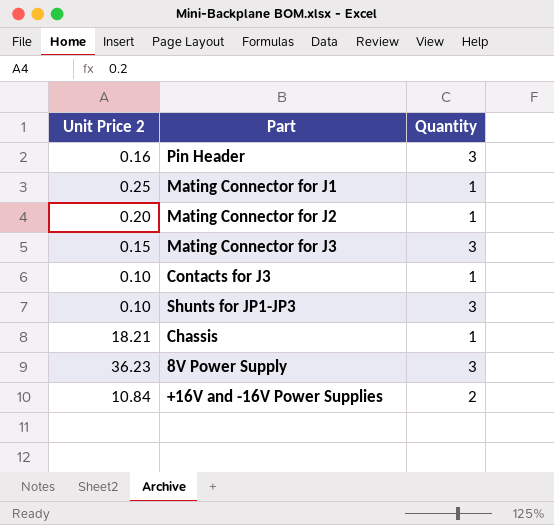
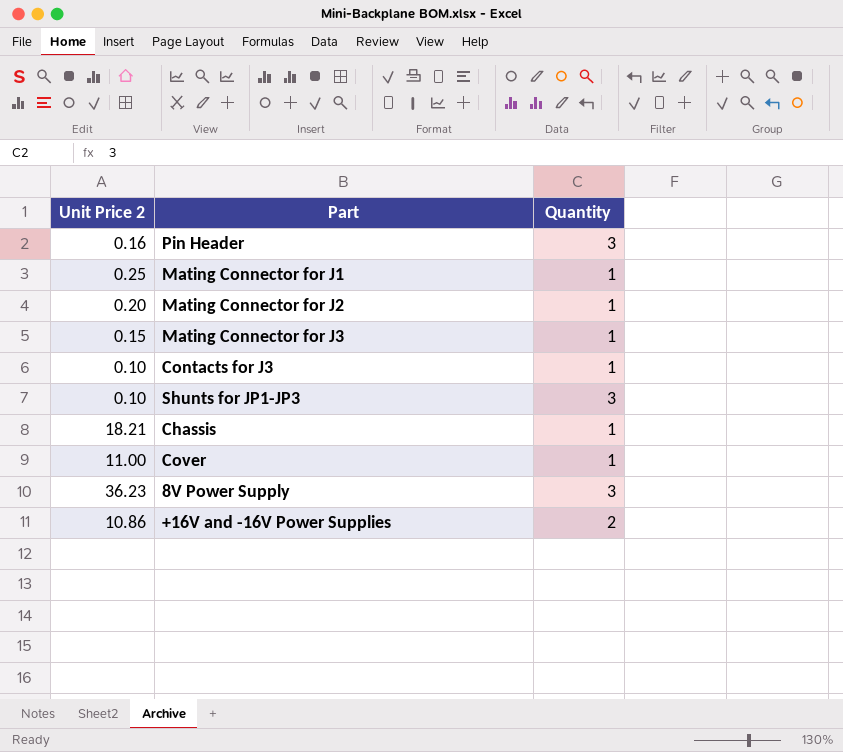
Mating Connector for J3 | Quantity: 3 -> 1
row Cover: none -> 11.00 | 1
+16V and -16V Power Supplies | Unit Price 2: 10.84 -> 10.86

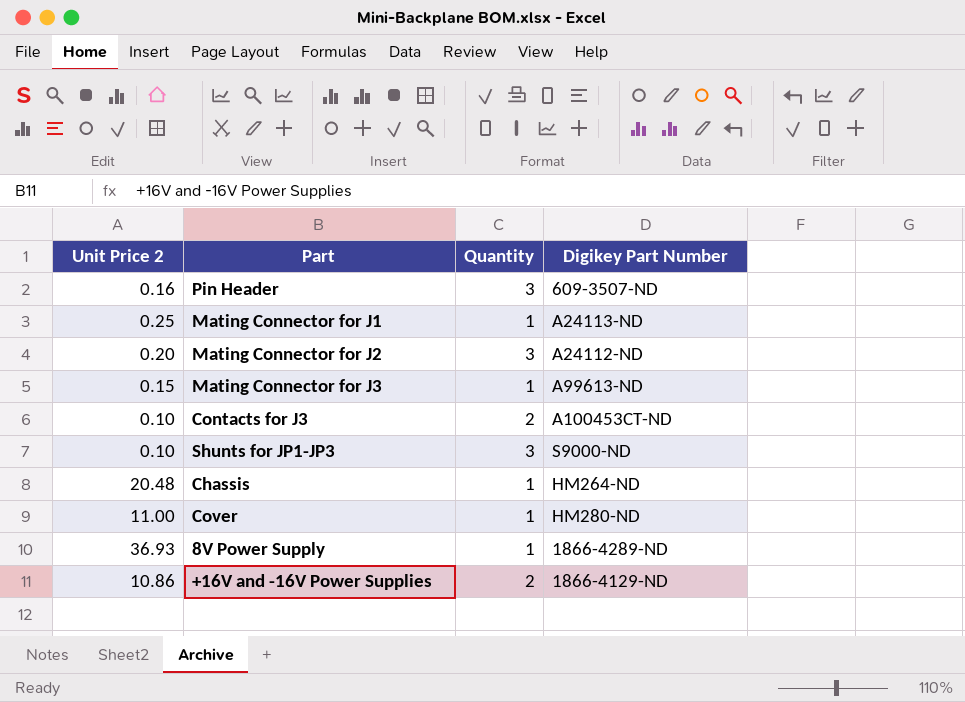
column Digikey Part Number | position: none -> 4
Mating Connector for J2 | Quantity: 1 -> 3
Contacts for J3 | Quantity: 1 -> 2
Chassis | Unit Price 2: 18.21 -> 20.48
8V Power Supply | Unit Price 2: 36.23 -> 36.93
8V Power Supply | Quantity: 3 -> 1

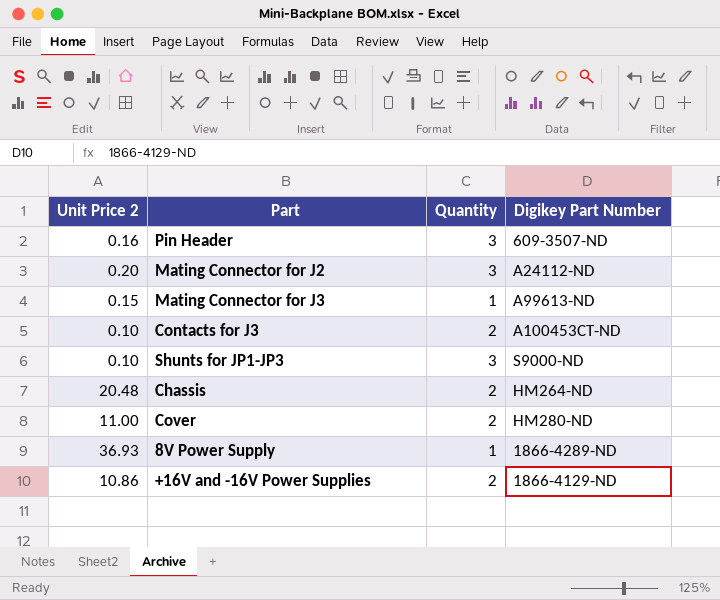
row Mating Connector for J1: 0.25 | 1 | A24113-ND -> none
Chassis | Quantity: 1 -> 2
Cover | Quantity: 1 -> 2

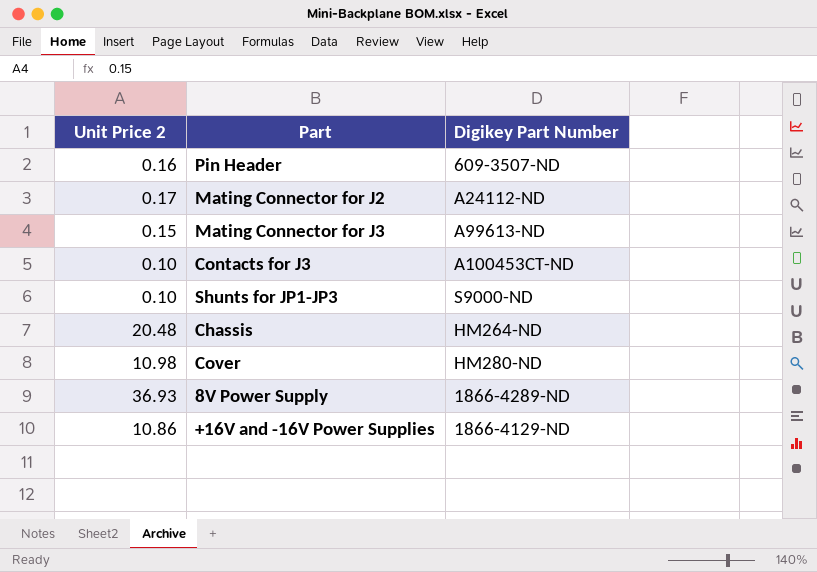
column Quantity | position: 3 -> none
Mating Connector for J2 | Unit Price 2: 0.20 -> 0.17
Cover | Unit Price 2: 11.00 -> 10.98

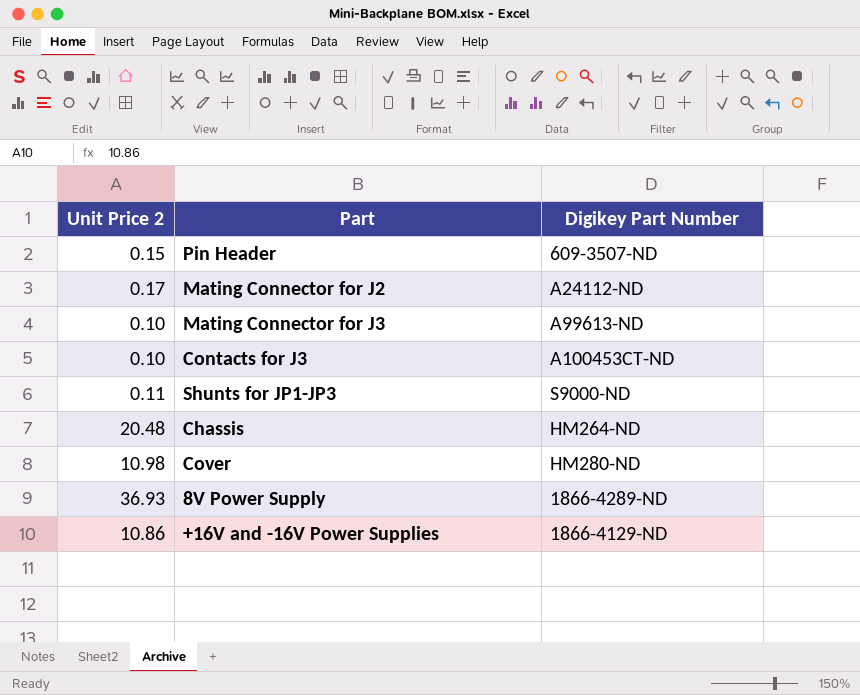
Pin Header | Unit Price 2: 0.16 -> 0.15
Mating Connector for J3 | Unit Price 2: 0.15 -> 0.10
Shunts for JP1-JP3 | Unit Price 2: 0.10 -> 0.11

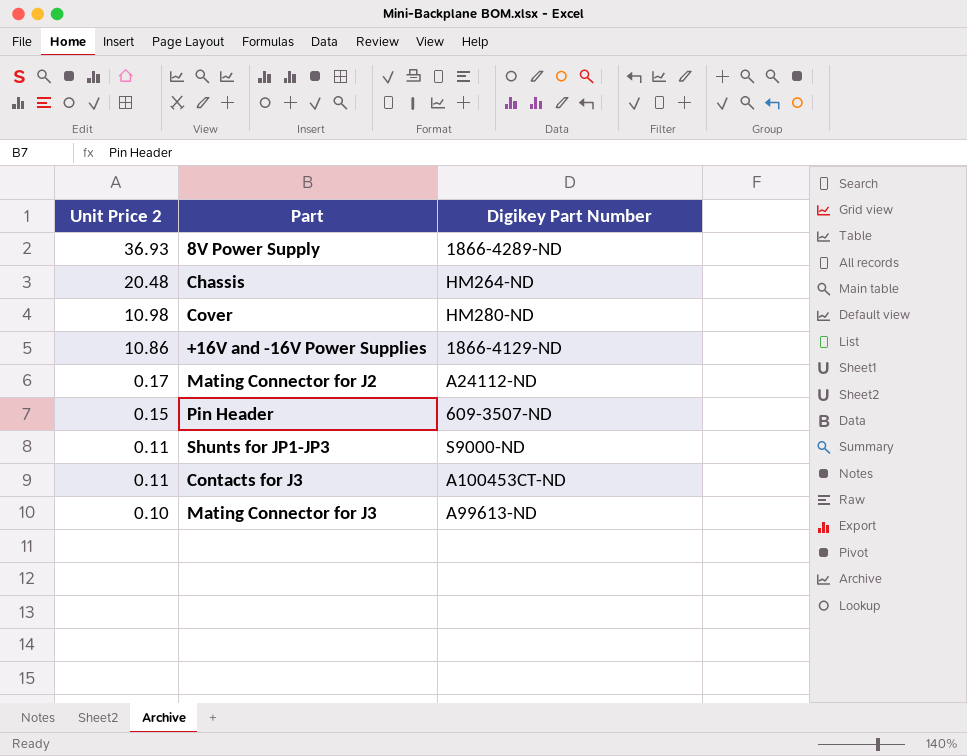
row order: none -> Unit Price 2 descending
Contacts for J3 | Unit Price 2: 0.10 -> 0.11

